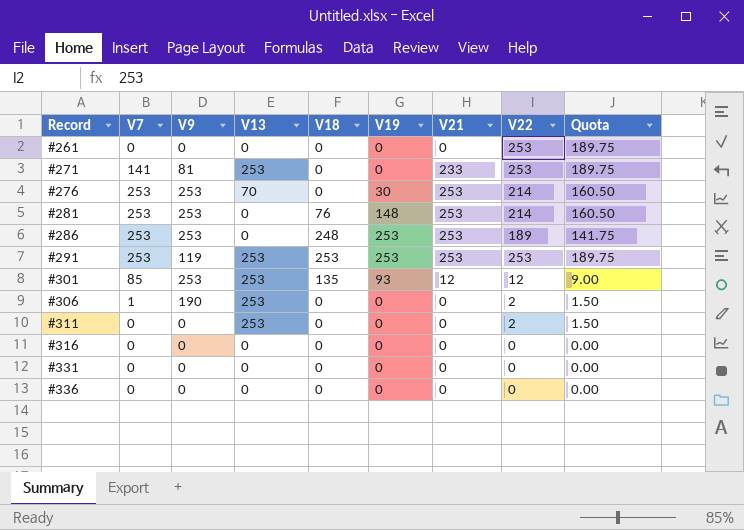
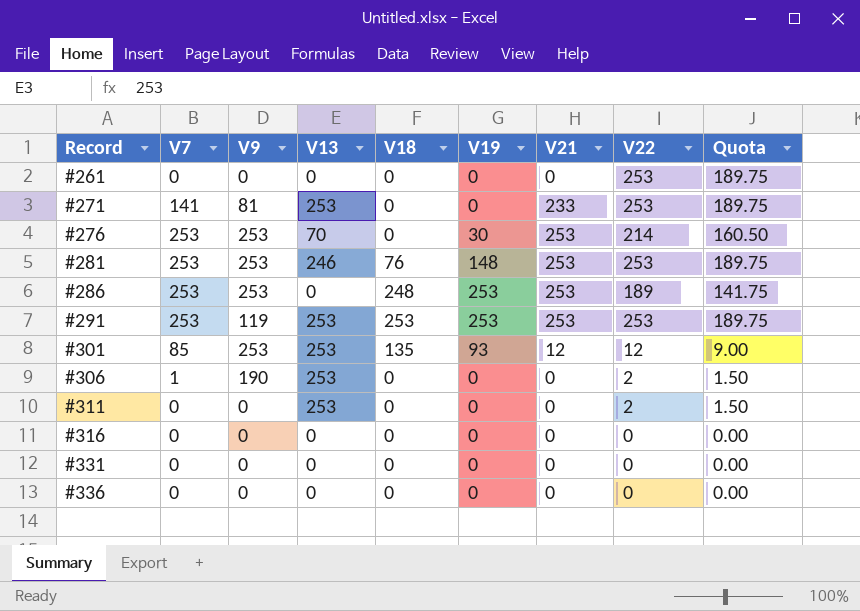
#281 | V13: 0 -> 246
#281 | V22: 214 -> 253
#281 | Quota: 160.50 -> 189.75

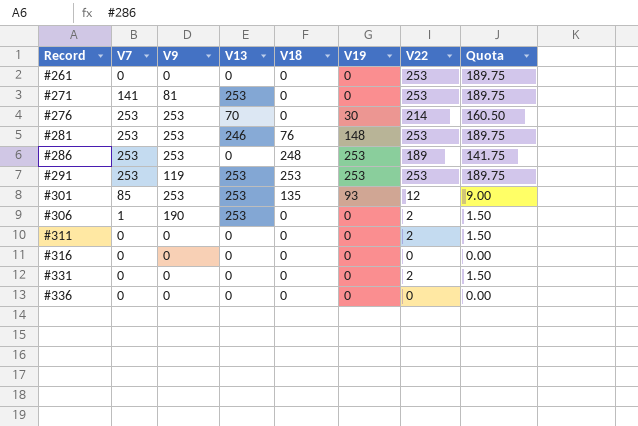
column V21 | position: 7 -> none
#311 | V13: 253 -> 0
#331 | V22: 0 -> 2
#331 | Quota: 0.00 -> 1.50

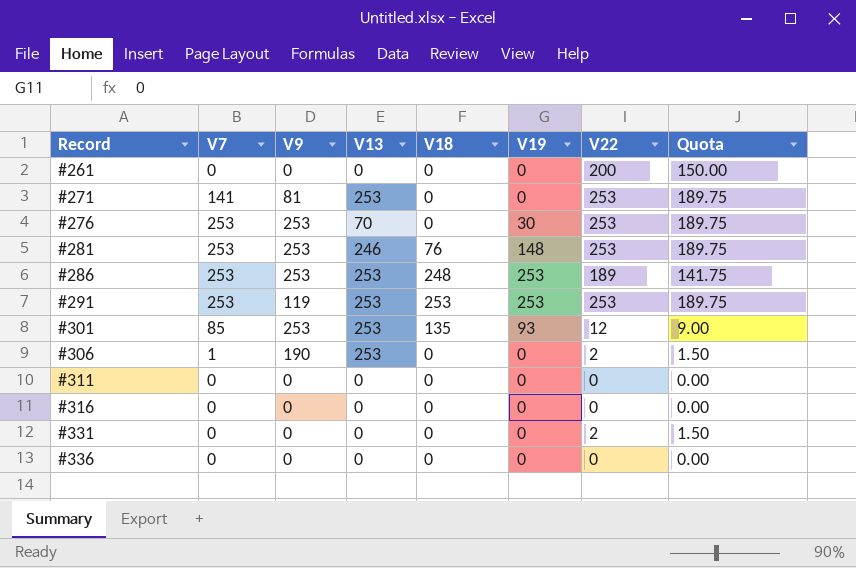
#261 | V22: 253 -> 200
#261 | Quota: 189.75 -> 150.00
#276 | V22: 214 -> 253
#276 | Quota: 160.50 -> 189.75
#286 | V13: 0 -> 253
#311 | V22: 2 -> 0
#311 | Quota: 1.50 -> 0.00

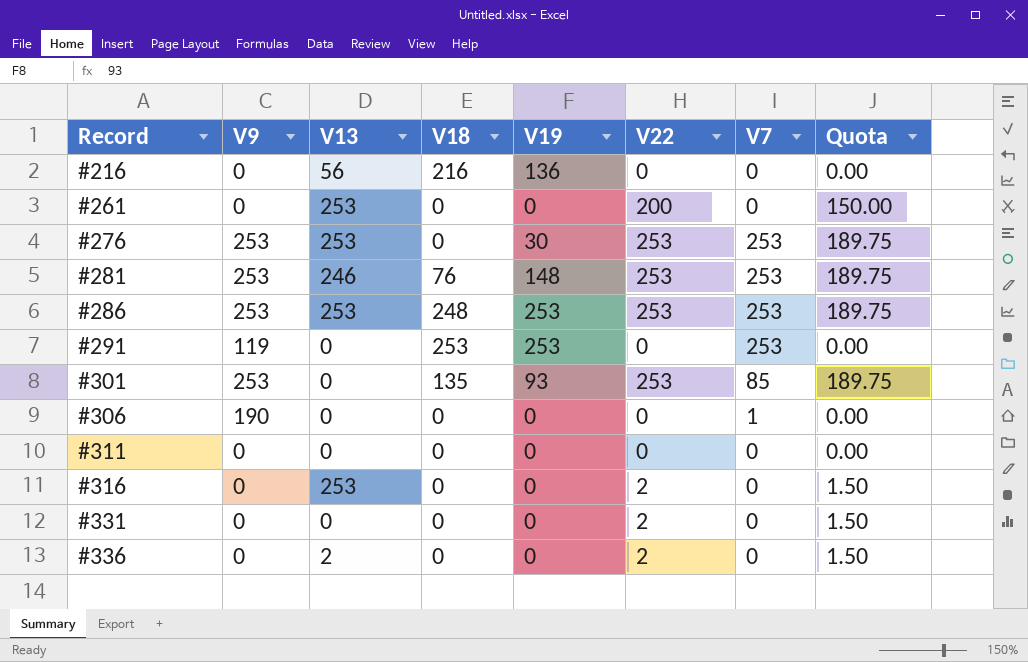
column V7 | position: 2 -> 7
row #271: 141 | 81 | 253 | 0 | 0 | 253 | 189.75 -> none
row #216: none -> 0 | 56 | 216 | 136 | 0 | 0 | 0.00
#261 | V13: 0 -> 253
#276 | V13: 70 -> 253
#286 | V22: 189 -> 253
#286 | Quota: 141.75 -> 189.75
#291 | V13: 253 -> 0
#291 | V22: 253 -> 0
#291 | Quota: 189.75 -> 0.00
#301 | V13: 253 -> 0
#301 | V22: 12 -> 253
#301 | Quota: 9.00 -> 189.75
#306 | V13: 253 -> 0
#306 | V22: 2 -> 0
#306 | Quota: 1.50 -> 0.00
#316 | V13: 0 -> 253
#316 | V22: 0 -> 2
#316 | Quota: 0.00 -> 1.50
#336 | V13: 0 -> 2
#336 | V22: 0 -> 2
#336 | Quota: 0.00 -> 1.50

